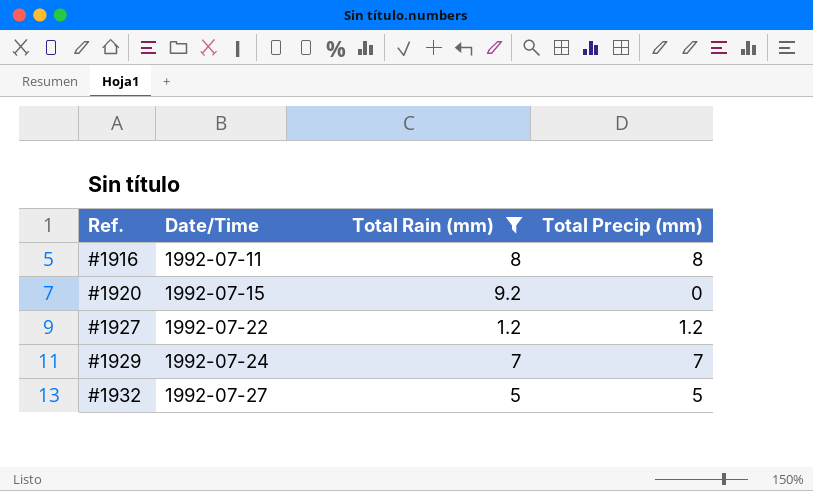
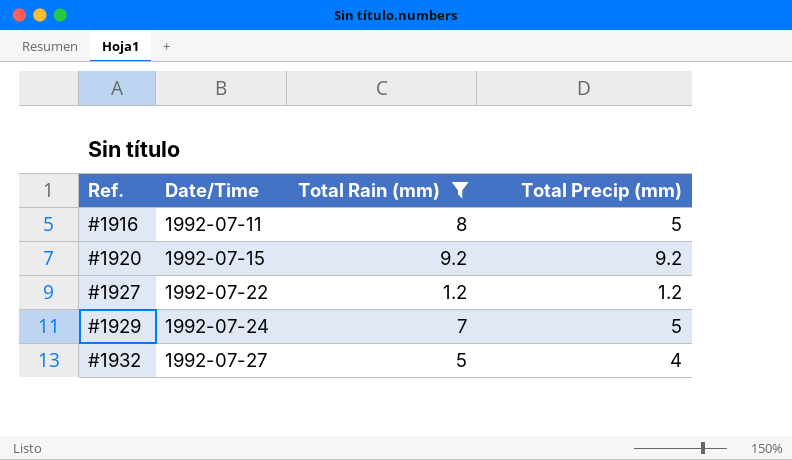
#1916 | Total Precip (mm): 8 -> 5
#1920 | Total Precip (mm): 0 -> 9.2
#1929 | Total Precip (mm): 7 -> 5
#1932 | Total Precip (mm): 5 -> 4

